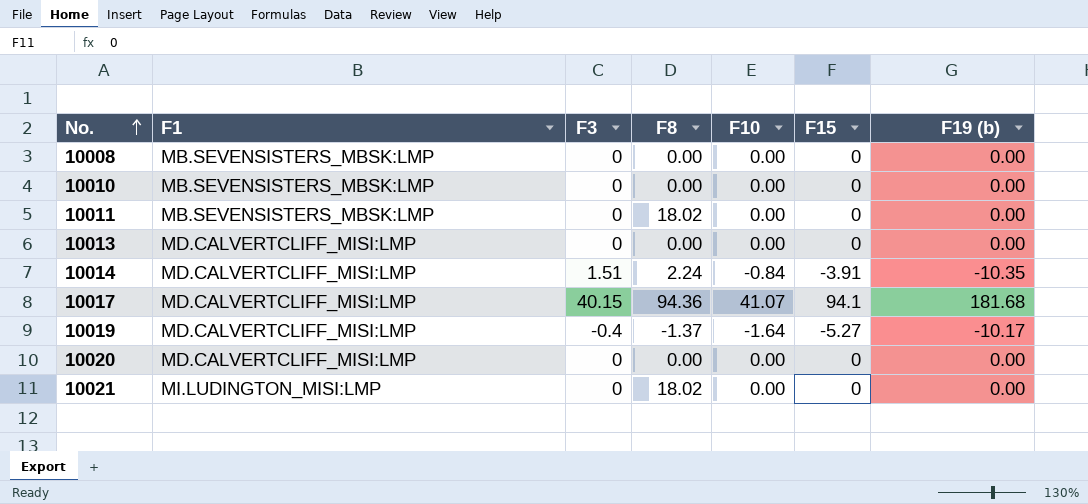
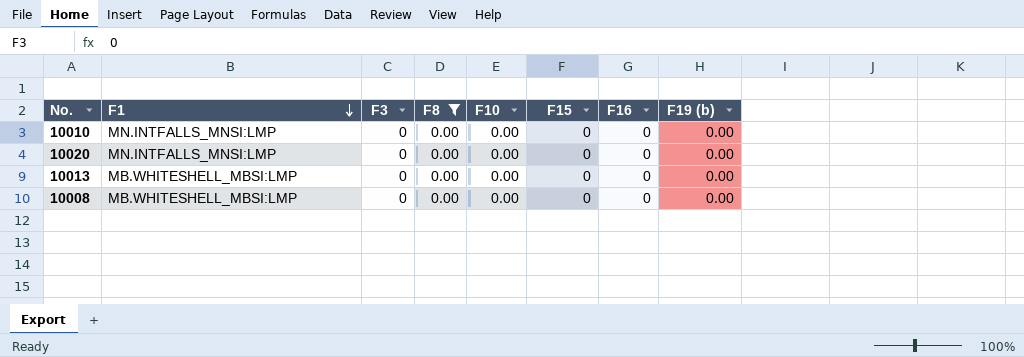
filter: none -> F8 = 0.00
row order: No. ascending -> F1 descending
column F16 | position: none -> 7
10010 | F1: MB.SEVENSISTERS_MBSK:LMP -> MN.INTFALLS_MNSI:LMP
10020 | F1: MD.CALVERTCLIFF_MISI:LMP -> MN.INTFALLS_MNSI:LMP
10013 | F1: MD.CALVERTCLIFF_MISI:LMP -> MB.WHITESHELL_MBSI:LMP
10008 | F1: MB.SEVENSISTERS_MBSK:LMP -> MB.WHITESHELL_MBSI:LMP

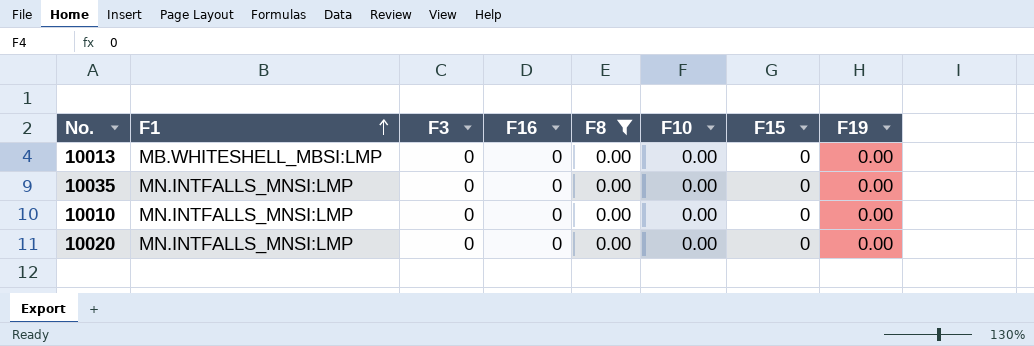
row order: F1 descending -> F1 ascending
column F16 | position: 7 -> 4
column name: F19 (b) -> F19
row 10008: MB.WHITESHELL_MBSI:LMP | 0 | 0.00 | 0.00 | 0 | 0 | 0.00 -> none
row 10035: none -> MN.INTFALLS_MNSI:LMP | 0 | 0 | 0.00 | 0.00 | 0 | 0.00

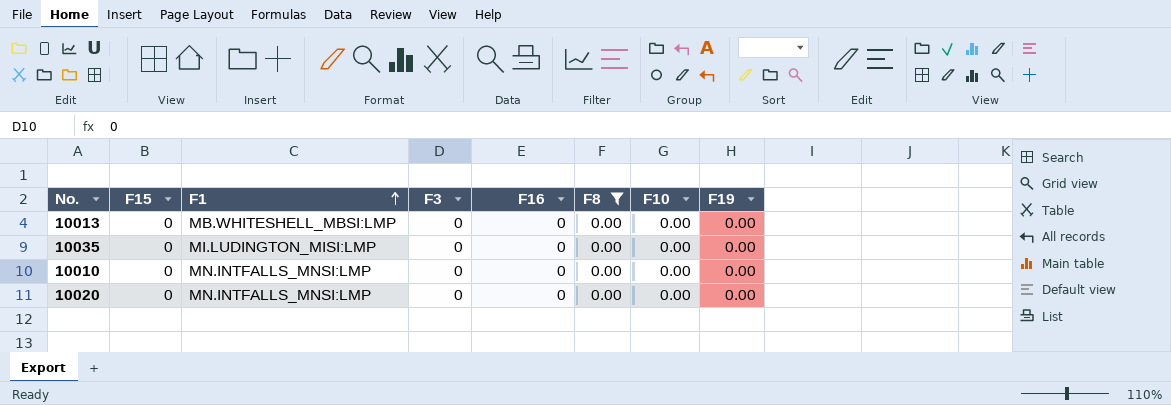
column F15 | position: 7 -> 2
10035 | F1: MN.INTFALLS_MNSI:LMP -> MI.LUDINGTON_MISI:LMP

